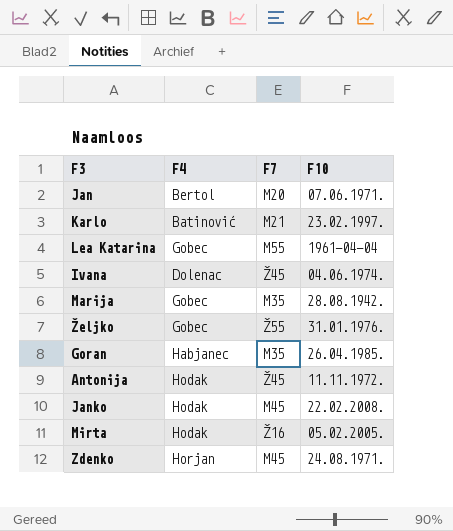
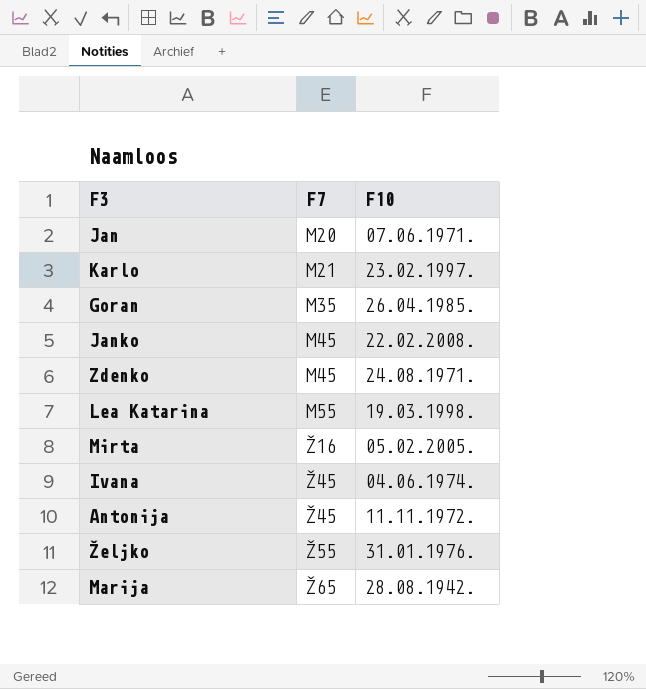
row order: none -> F7 ascending
column F4 | position: 2 -> none
Lea Katarina | F10: 1961-04-04 -> 19.03.1998.
Marija | F7: M35 -> Ž65

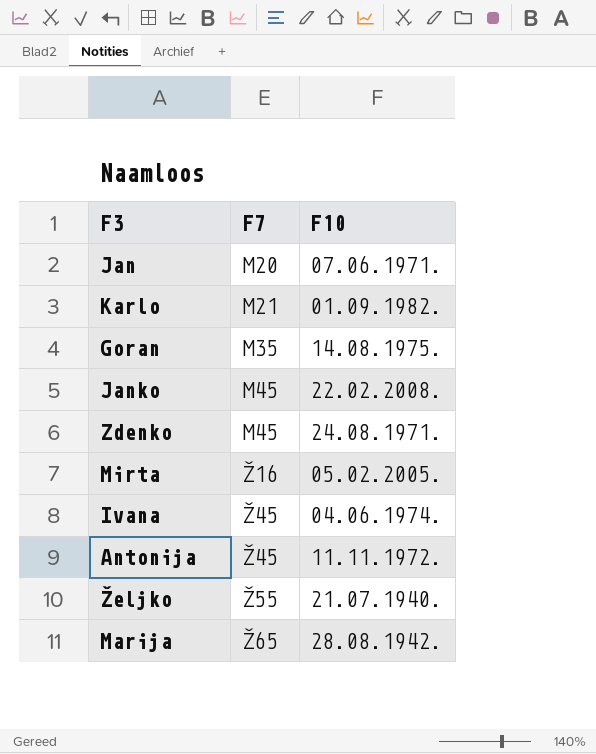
row Lea Katarina: M55 | 19.03.1998. -> none
Karlo | F10: 23.02.1997. -> 01.09.1982.
Goran | F10: 26.04.1985. -> 14.08.1975.
Željko | F10: 31.01.1976. -> 21.07.1940.

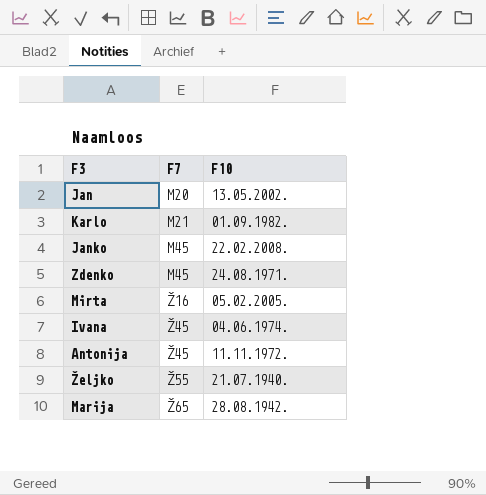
row Goran: M35 | 14.08.1975. -> none
Jan | F10: 07.06.1971. -> 13.05.2002.

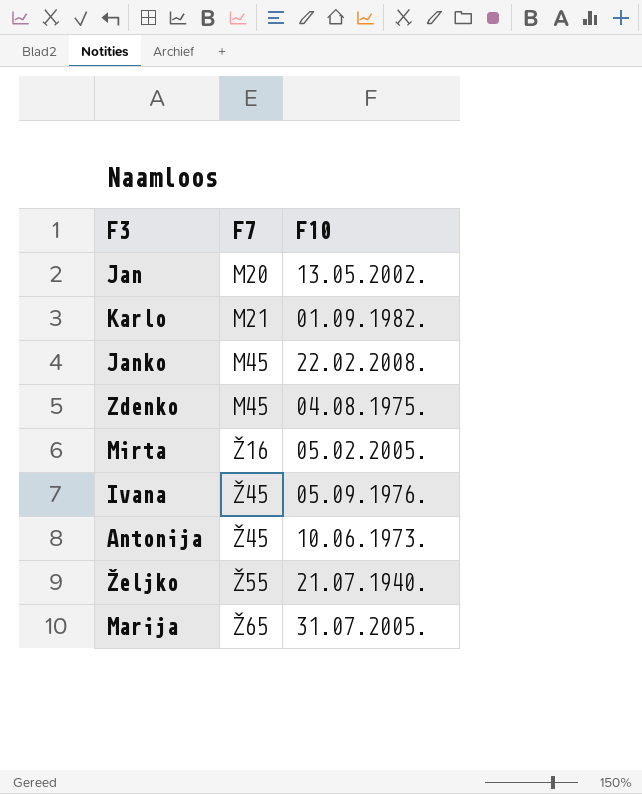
Zdenko | F10: 24.08.1971. -> 04.08.1975.
Ivana | F10: 04.06.1974. -> 05.09.1976.
Antonija | F10: 11.11.1972. -> 10.06.1973.
Marija | F10: 28.08.1942. -> 31.07.2005.

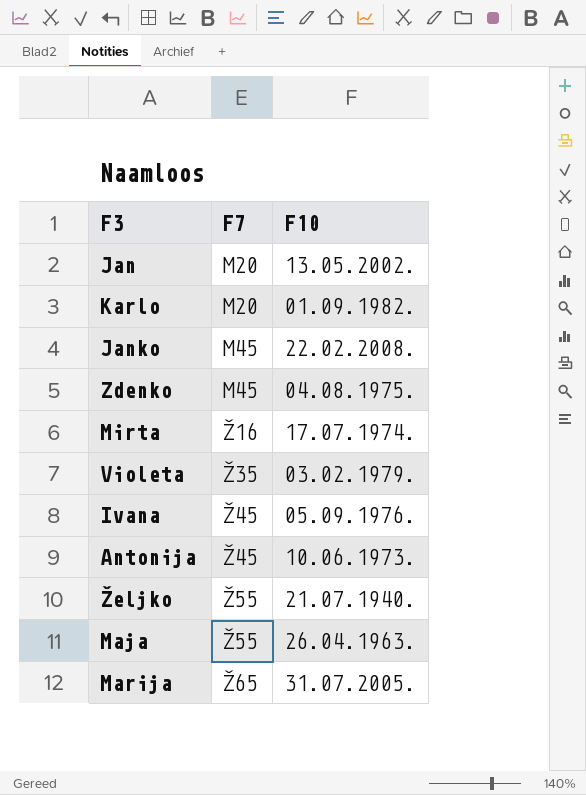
Karlo | F7: M21 -> M20
Mirta | F10: 05.02.2005. -> 17.07.1974.
row Violeta: none -> Ž35 | 03.02.1979.
row Maja: none -> Ž55 | 26.04.1963.

